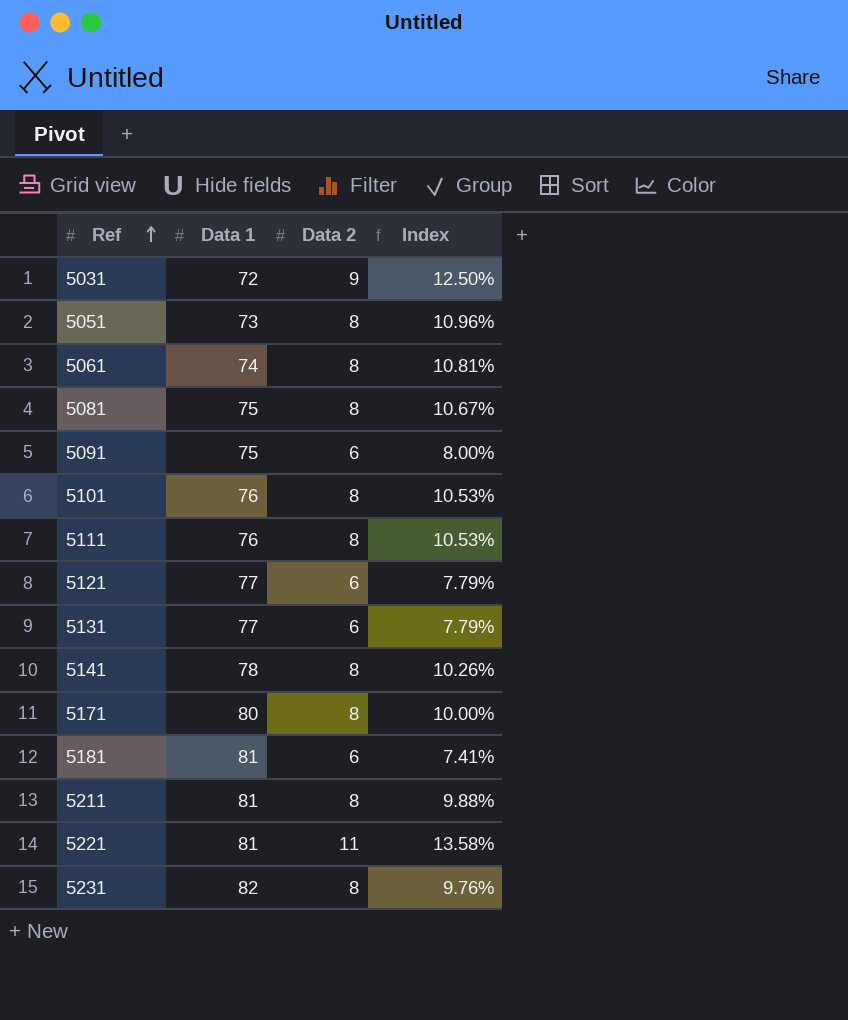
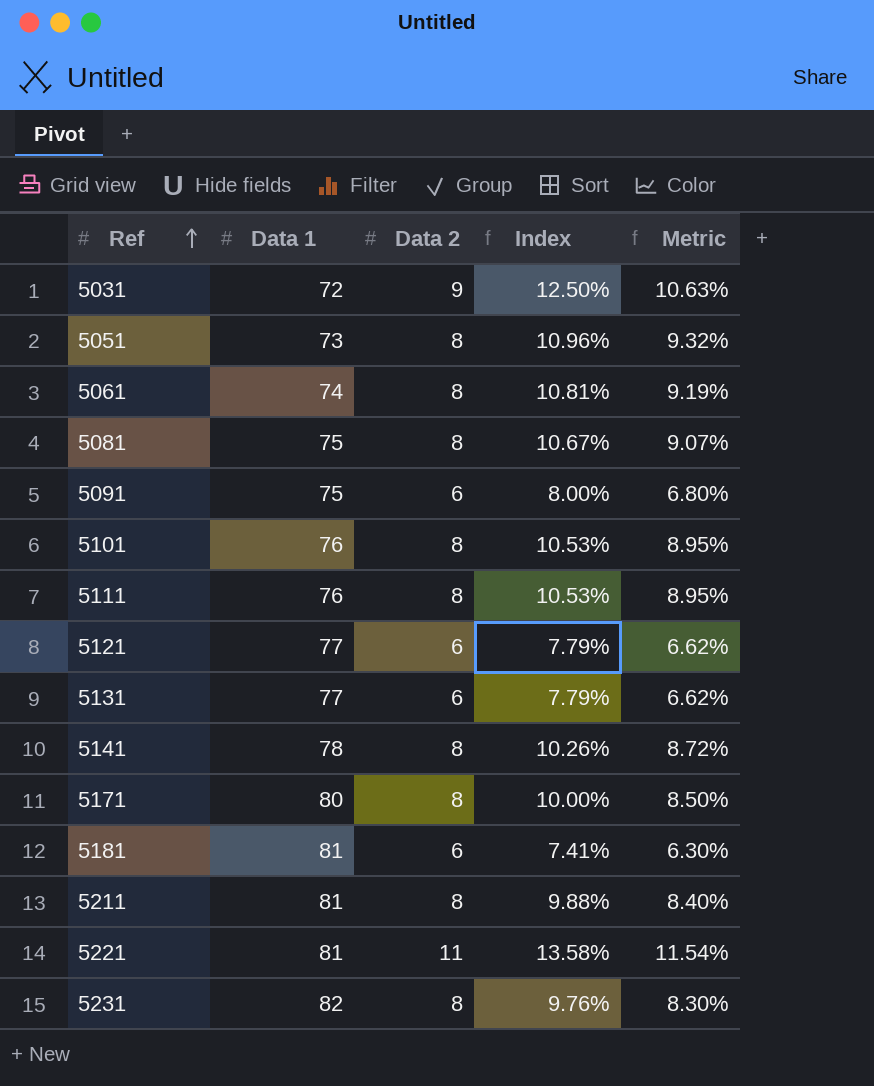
column Metric | formula: none -> [Index] * 0.85

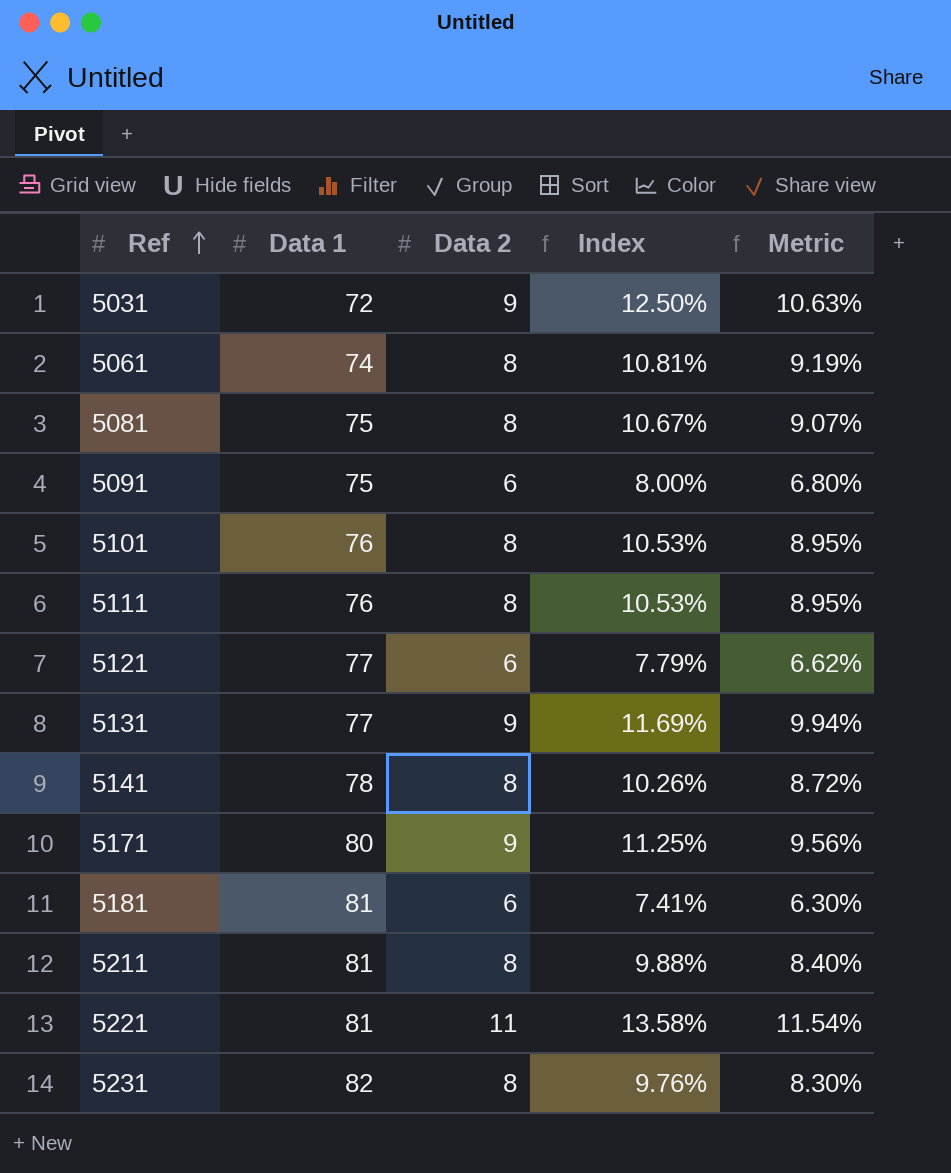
row 5051: 73 | 8 | 10.96% | 9.32% -> none
5131 | Data 2: 6 -> 9
5131 | Index: 7.79% -> 11.69%
5131 | Metric: 6.62% -> 9.94%
5171 | Data 2: 8 -> 9
5171 | Index: 10.00% -> 11.25%
5171 | Metric: 8.50% -> 9.56%

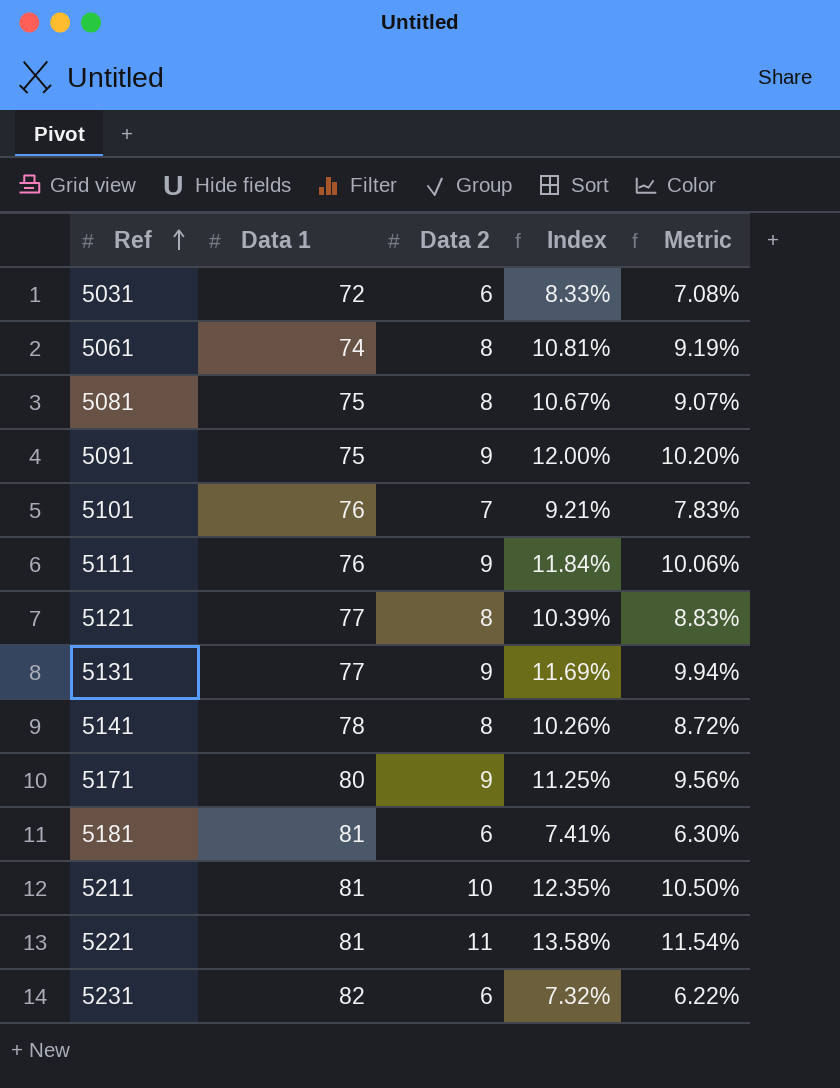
5031 | Data 2: 9 -> 6
5031 | Index: 12.50% -> 8.33%
5031 | Metric: 10.63% -> 7.08%
5091 | Data 2: 6 -> 9
5091 | Index: 8.00% -> 12.00%
5091 | Metric: 6.80% -> 10.20%
5101 | Data 2: 8 -> 7
5101 | Index: 10.53% -> 9.21%
5101 | Metric: 8.95% -> 7.83%
5111 | Data 2: 8 -> 9
5111 | Index: 10.53% -> 11.84%
5111 | Metric: 8.95% -> 10.06%
5121 | Data 2: 6 -> 8
5121 | Index: 7.79% -> 10.39%
5121 | Metric: 6.62% -> 8.83%
5211 | Data 2: 8 -> 10
5211 | Index: 9.88% -> 12.35%
5211 | Metric: 8.40% -> 10.50%
5231 | Data 2: 8 -> 6
5231 | Index: 9.76% -> 7.32%
5231 | Metric: 8.30% -> 6.22%

